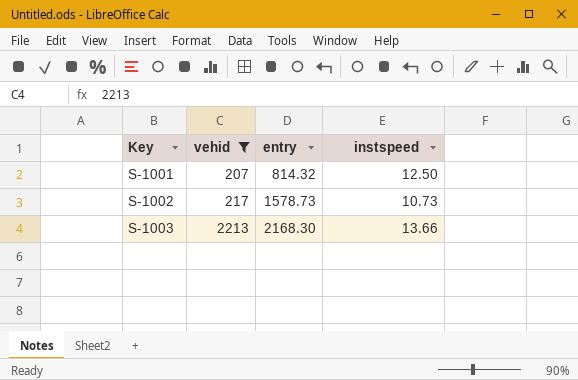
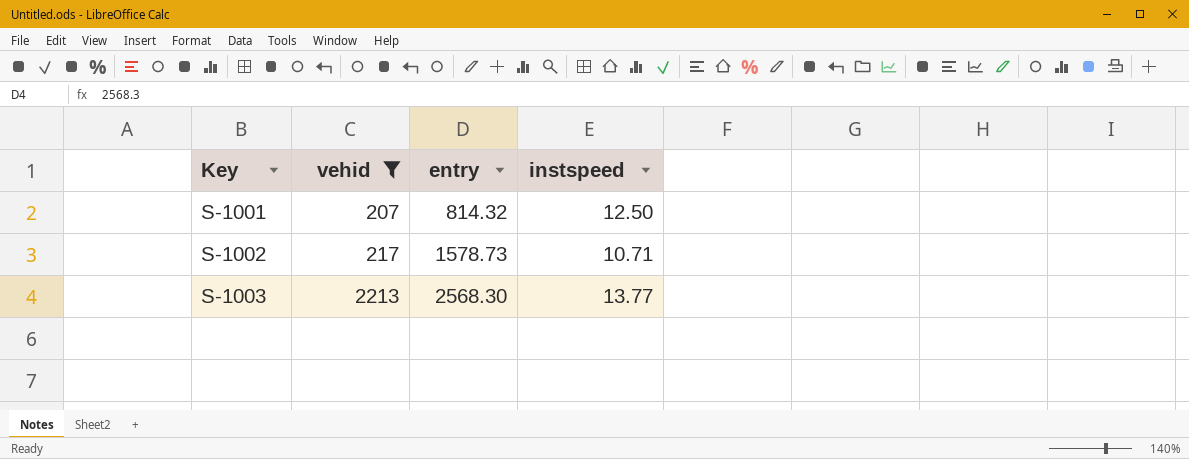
S-1002 | instspeed: 10.73 -> 10.71
S-1003 | entry: 2168.30 -> 2568.30
S-1003 | instspeed: 13.66 -> 13.77

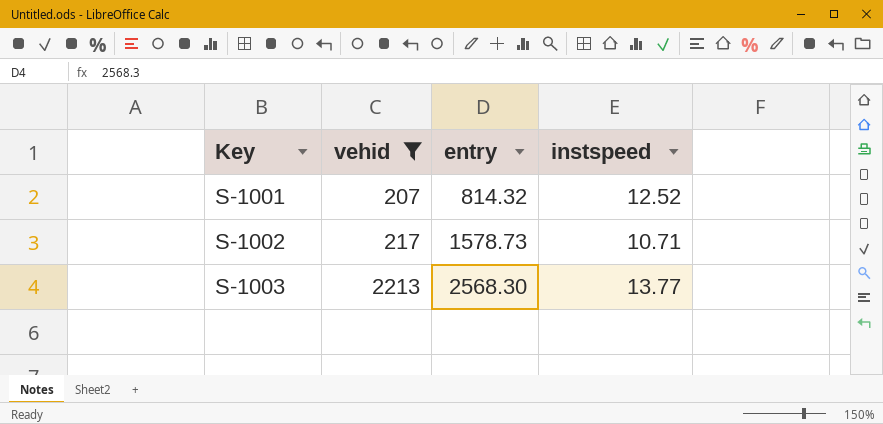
S-1001 | instspeed: 12.50 -> 12.52

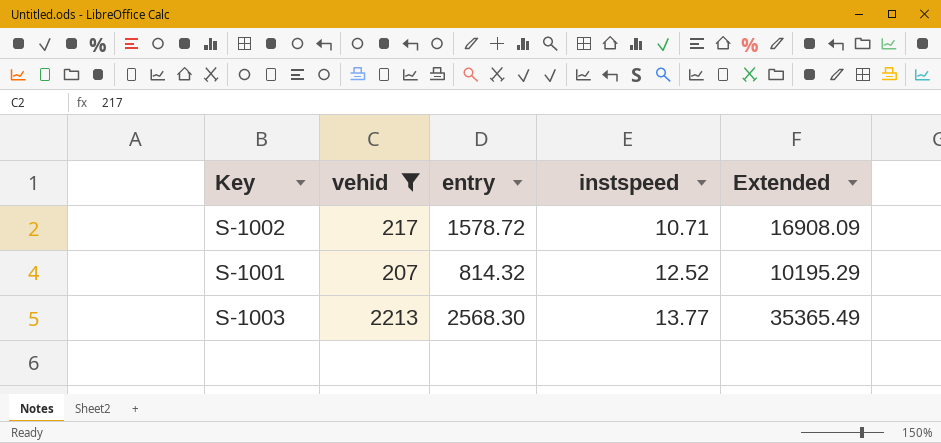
row order: Key ascending -> instspeed ascending
column Extended | formula: none -> [entry] * [instspeed]
S-1002 | entry: 1578.73 -> 1578.72

